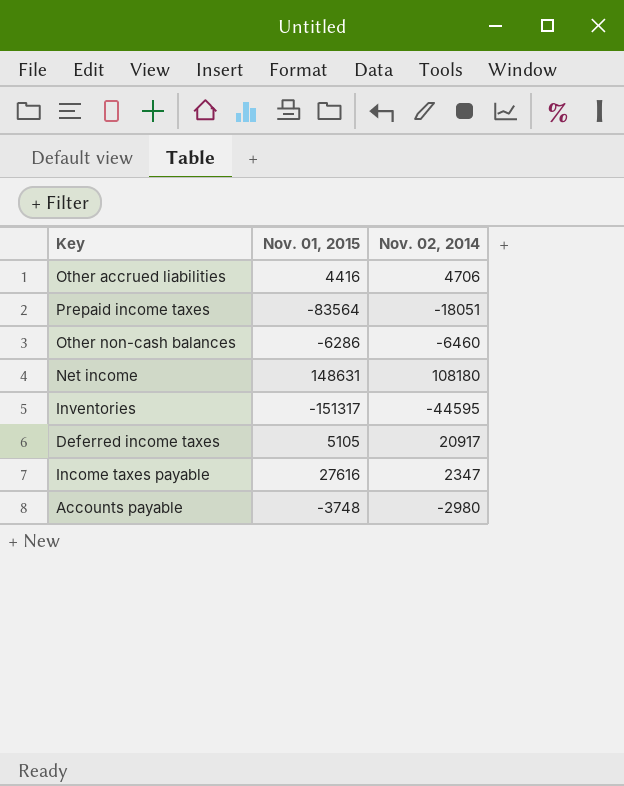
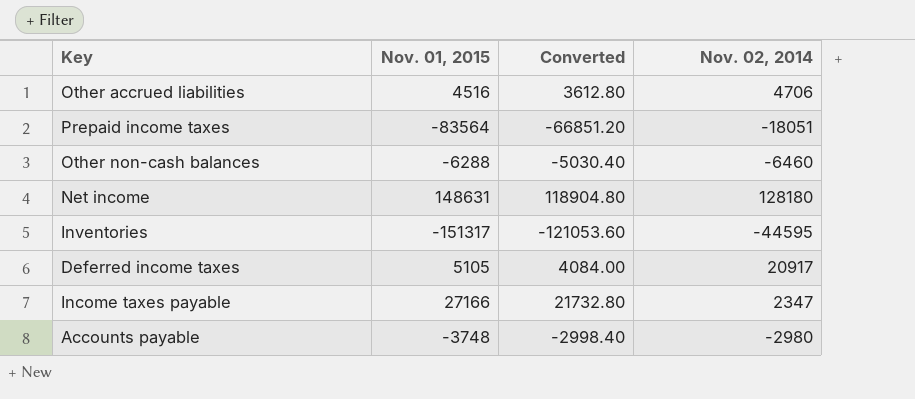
column Converted | formula: none -> [Nov. 01, 2015] * 0.8
Other accrued liabilities | Nov. 01, 2015: 4416 -> 4516
Other non-cash balances | Nov. 01, 2015: -6286 -> -6288
Net income | Nov. 02, 2014: 108180 -> 128180
Income taxes payable | Nov. 01, 2015: 27616 -> 27166

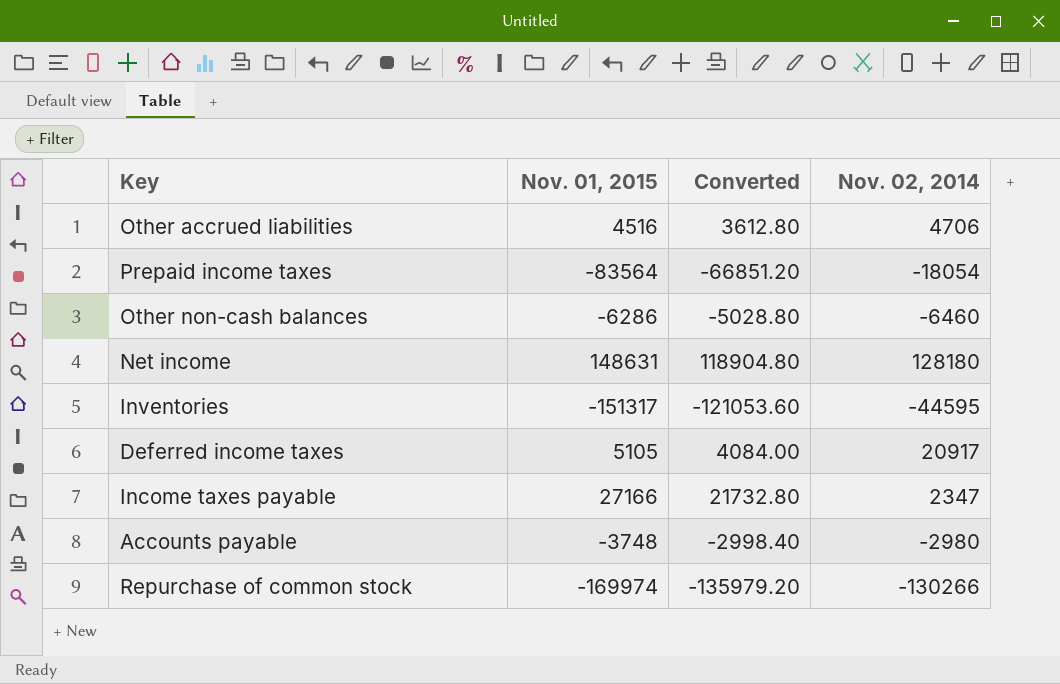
Prepaid income taxes | Nov. 02, 2014: -18051 -> -18054
Other non-cash balances | Nov. 01, 2015: -6288 -> -6286
Other non-cash balances | Converted: -5030.40 -> -5028.80
row Repurchase of common stock: none -> -169974 | -135979.20 | -130266

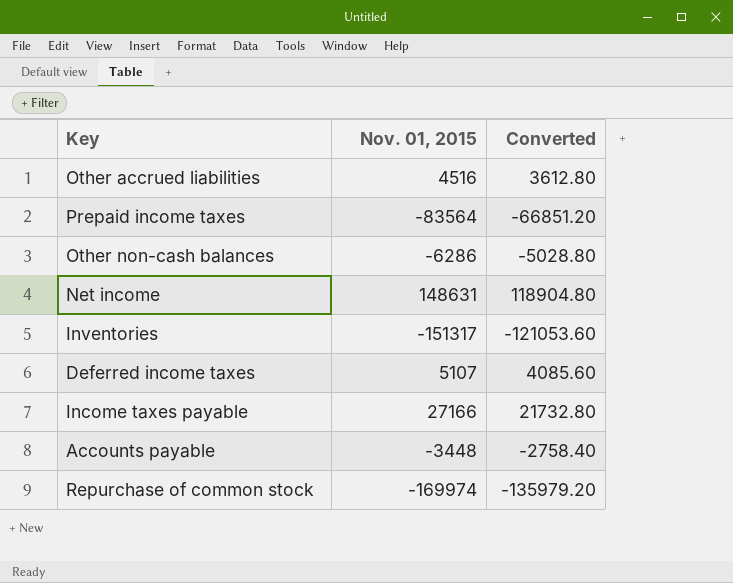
column Nov. 02, 2014 | position: 4 -> none
Deferred income taxes | Nov. 01, 2015: 5105 -> 5107
Deferred income taxes | Converted: 4084.00 -> 4085.60
Accounts payable | Nov. 01, 2015: -3748 -> -3448
Accounts payable | Converted: -2998.40 -> -2758.40

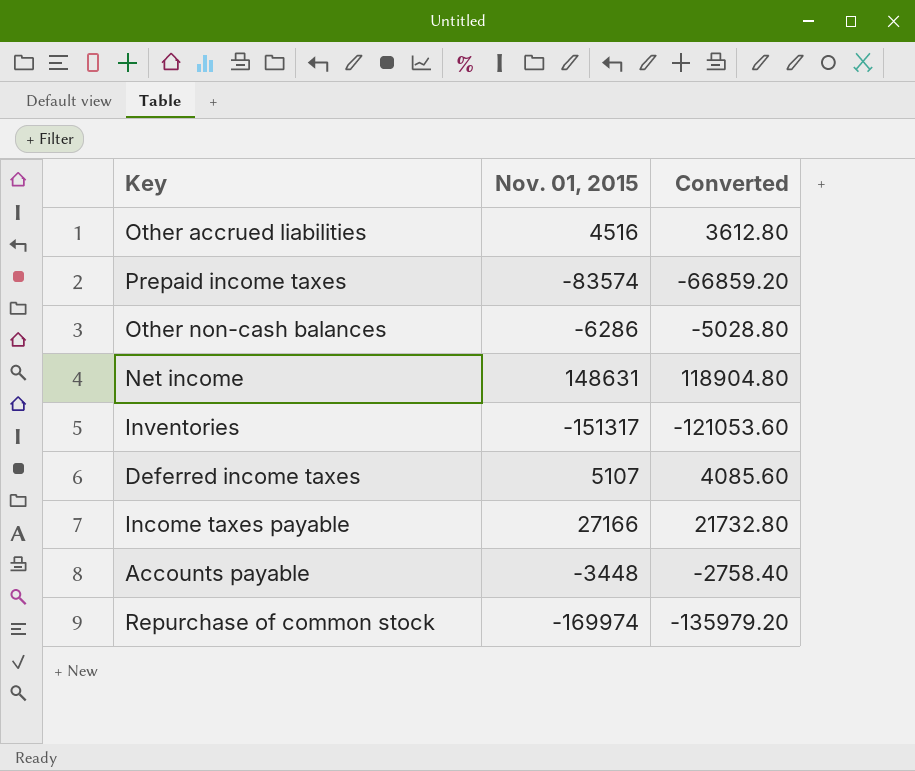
Prepaid income taxes | Nov. 01, 2015: -83564 -> -83574
Prepaid income taxes | Converted: -66851.20 -> -66859.20

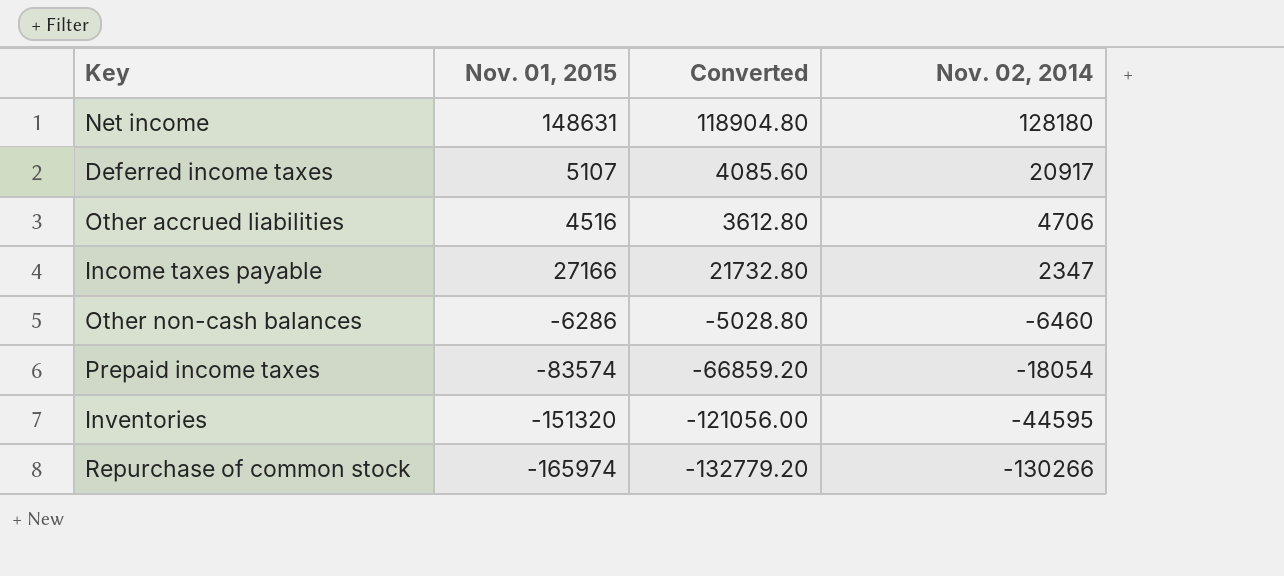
row order: none -> Nov. 02, 2014 descending
column Nov. 02, 2014 | position: none -> 4
row Accounts payable: -3448 | -2758.40 -> none
Inventories | Nov. 01, 2015: -151317 -> -151320
Inventories | Converted: -121053.60 -> -121056.00
Repurchase of common stock | Nov. 01, 2015: -169974 -> -165974
Repurchase of common stock | Converted: -135979.20 -> -132779.20

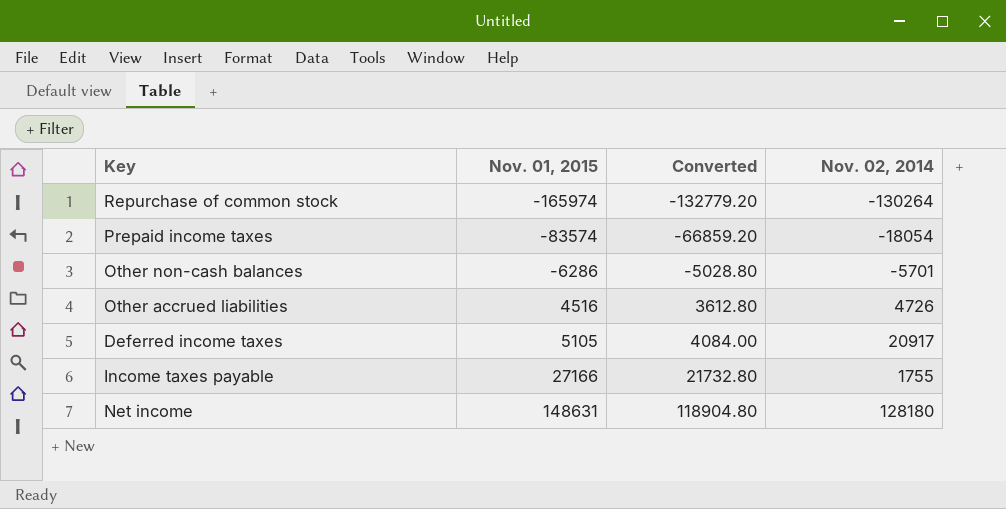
row order: Nov. 02, 2014 descending -> Nov. 01, 2015 ascending
row Inventories: -151320 | -121056.00 | -44595 -> none
Repurchase of common stock | Nov. 02, 2014: -130266 -> -130264
Other non-cash balances | Nov. 02, 2014: -6460 -> -5701
Other accrued liabilities | Nov. 02, 2014: 4706 -> 4726
Deferred income taxes | Nov. 01, 2015: 5107 -> 5105
Deferred income taxes | Converted: 4085.60 -> 4084.00
Income taxes payable | Nov. 02, 2014: 2347 -> 1755

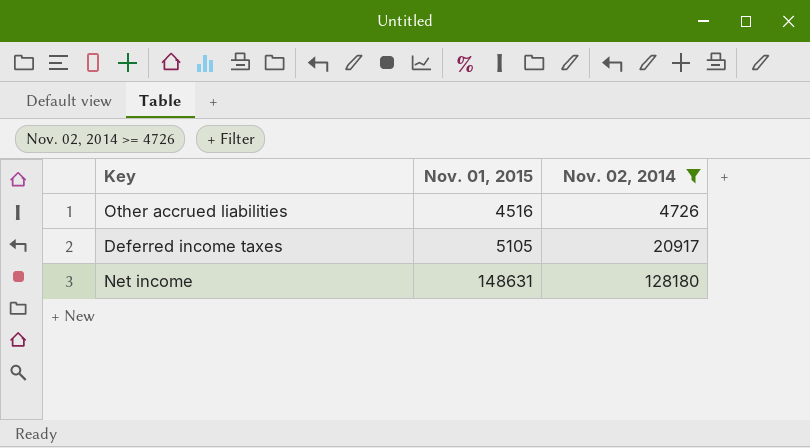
filter: none -> Nov. 02, 2014 >= 4726
column Converted | formula: [Nov. 01, 2015] * 0.8 -> none

